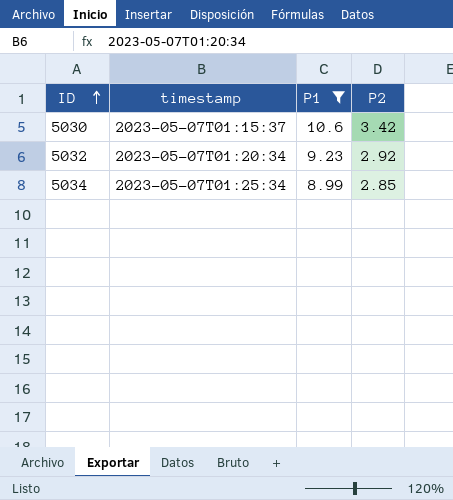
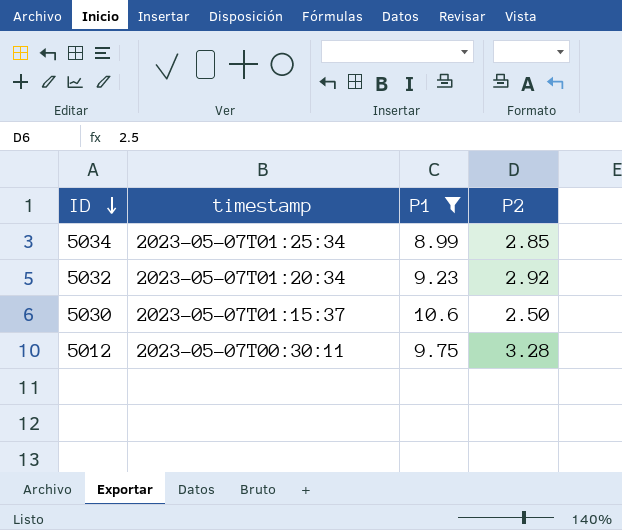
row order: ID ascending -> ID descending
5030 | P2: 3.42 -> 2.50
row 5012: none -> 2023-05-07T00:30:11 | 9.75 | 3.28

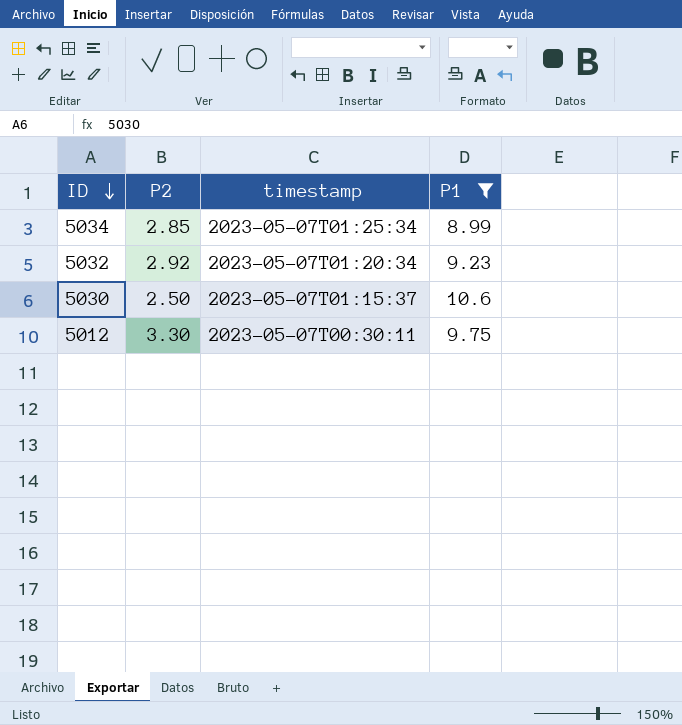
column P2 | position: 4 -> 2
5012 | P2: 3.28 -> 3.30

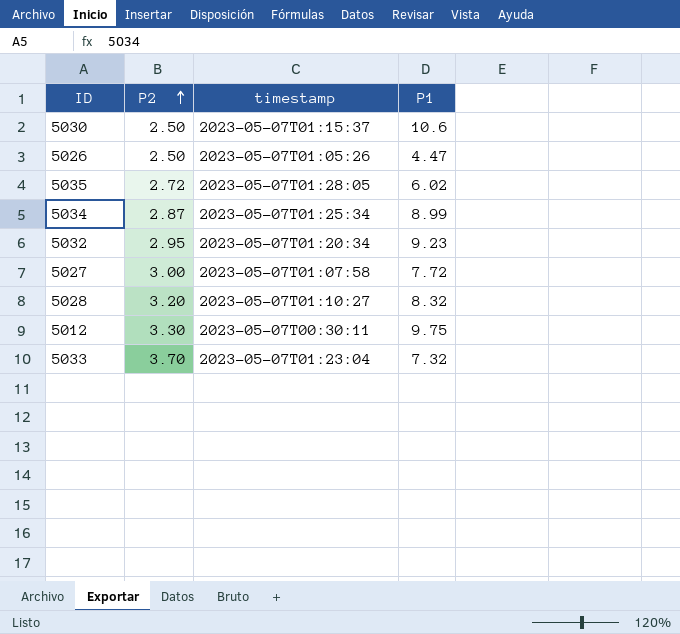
filter: P1 >= 8.99 -> none
row order: ID descending -> P2 ascending
5034 | P2: 2.85 -> 2.87
5032 | P2: 2.92 -> 2.95

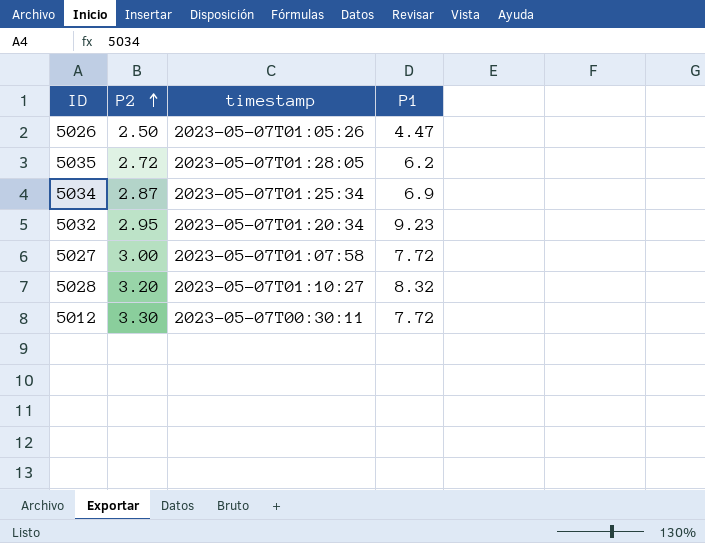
row 5030: 2.50 | 2023-05-07T01:15:37 | 10.6 -> none
row 5033: 3.70 | 2023-05-07T01:23:04 | 7.32 -> none
5035 | P1: 6.02 -> 6.2
5034 | P1: 8.99 -> 6.9
5012 | P1: 9.75 -> 7.72

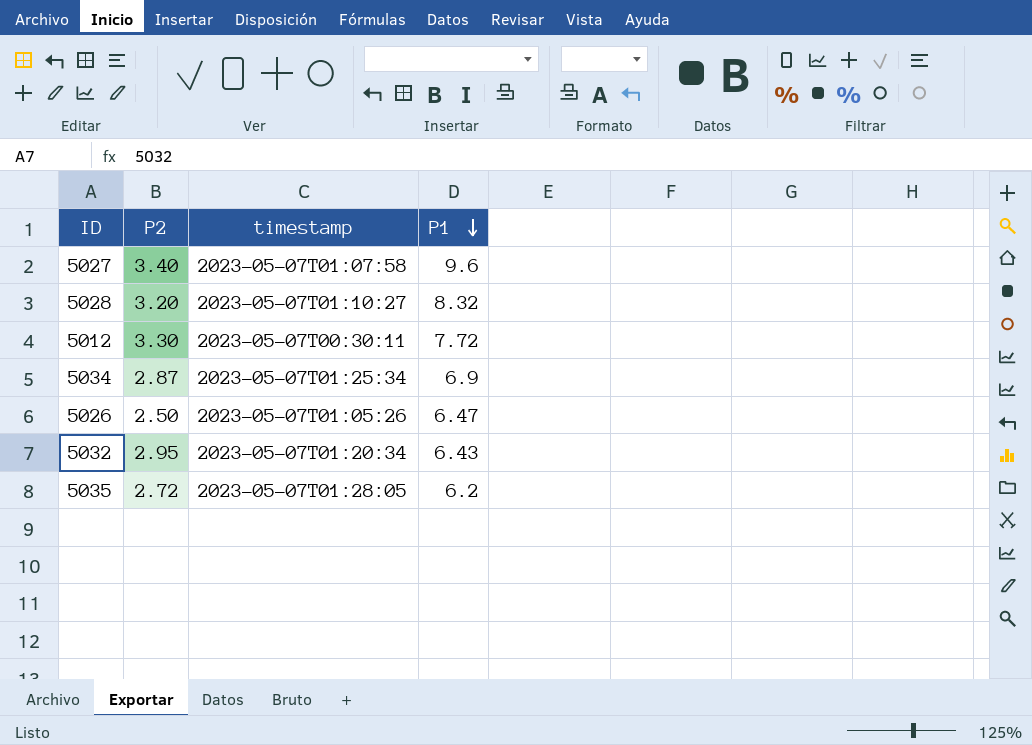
row order: P2 ascending -> P1 descending
5027 | P2: 3.00 -> 3.40
5027 | P1: 7.72 -> 9.6
5026 | P1: 4.47 -> 6.47
5032 | P1: 9.23 -> 6.43

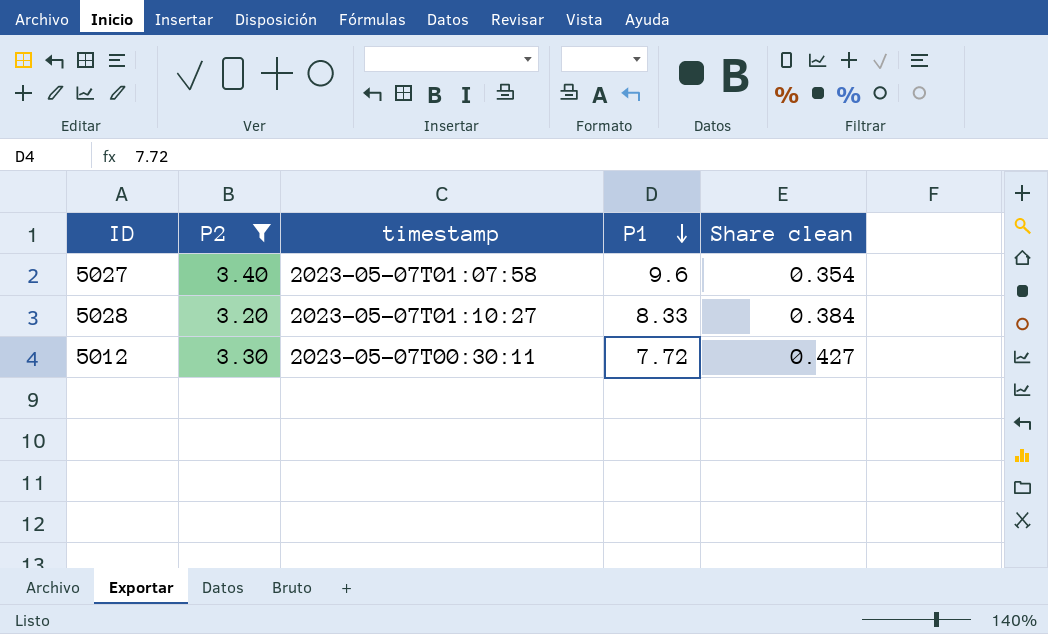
filter: none -> P2 >= 3.20
column Share clean | formula: none -> [P2] / [P1]
5028 | P1: 8.32 -> 8.33

